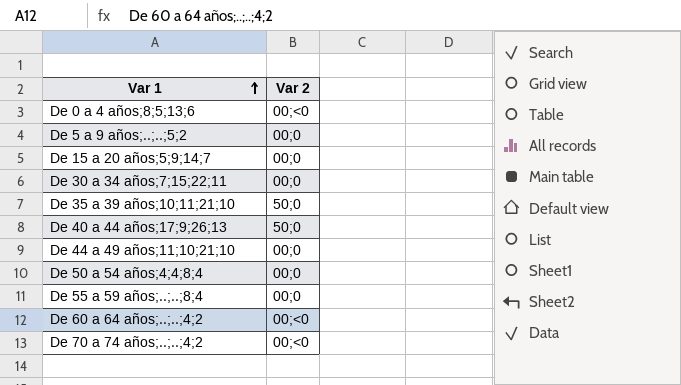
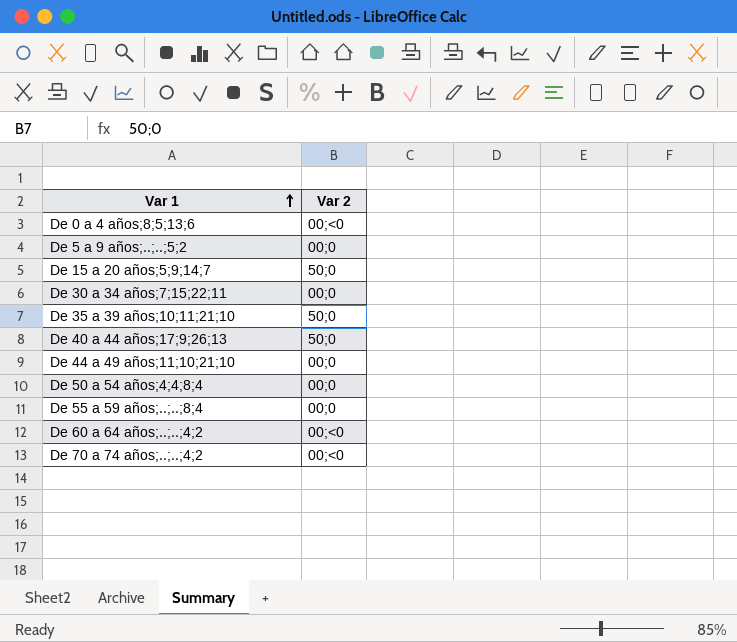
De 15 a 20 años;5;9;14;7 | Var 2: 00;0 -> 50;0

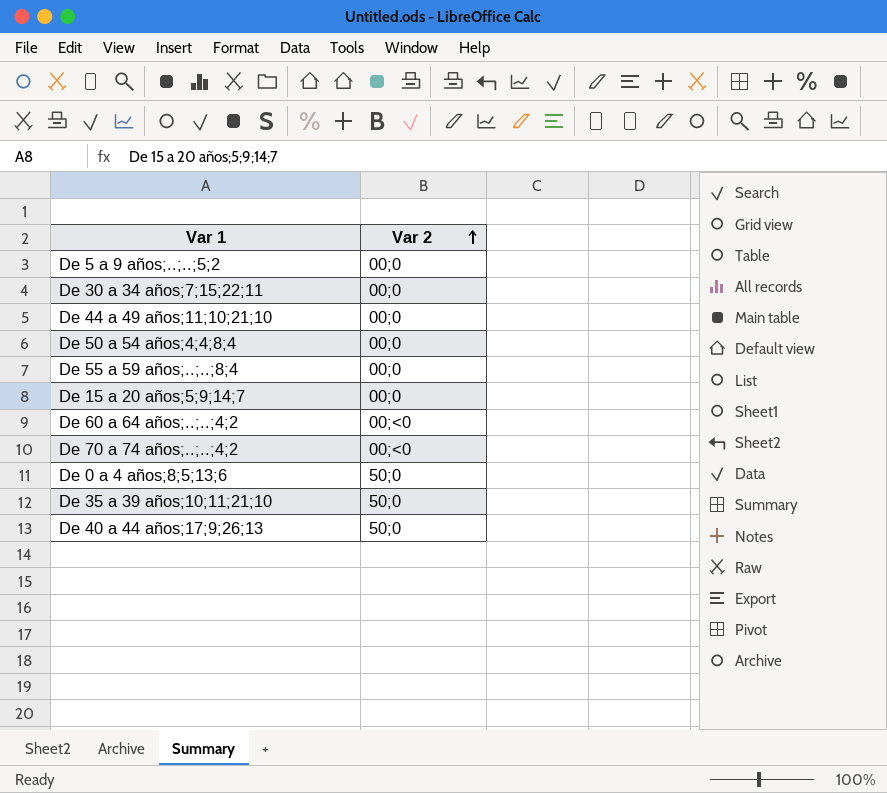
row order: Var 1 ascending -> Var 2 ascending
De 15 a 20 años;5;9;14;7 | Var 2: 50;0 -> 00;0
De 0 a 4 años;8;5;13;6 | Var 2: 00;<0 -> 50;0

